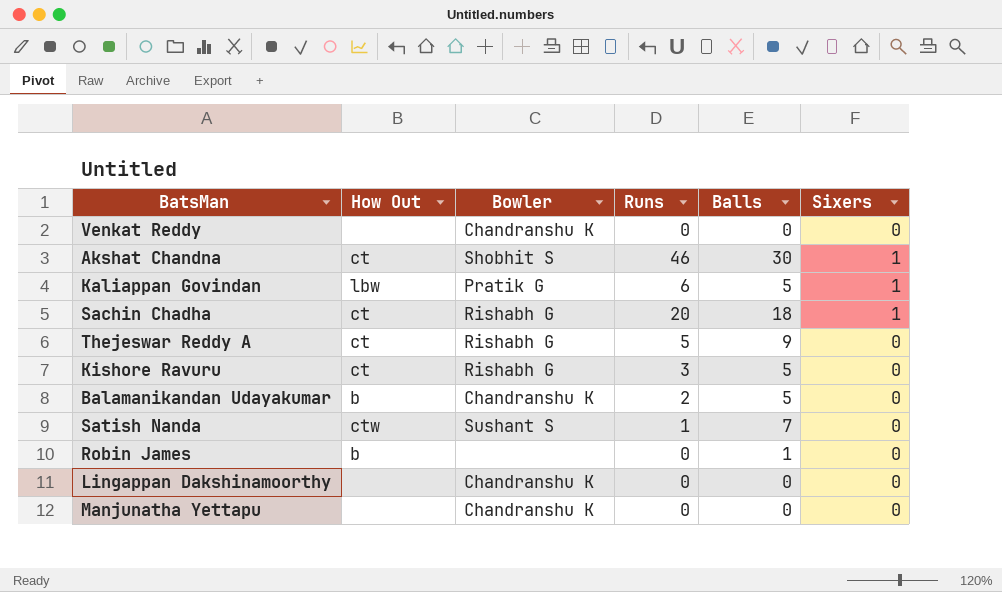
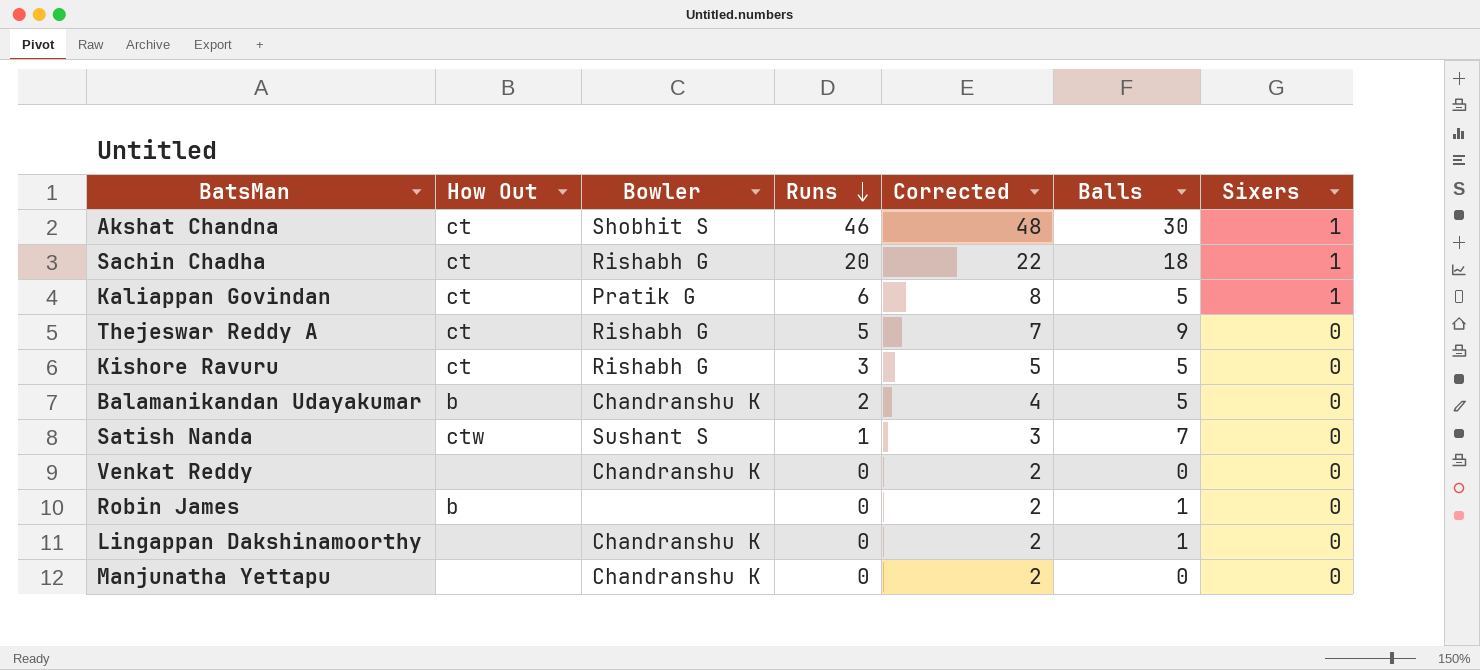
row order: none -> Runs descending
column Corrected | formula: none -> [Runs] + 2
Kaliappan Govindan | How Out: lbw -> ct
Lingappan Dakshinamoorthy | Balls: 0 -> 1

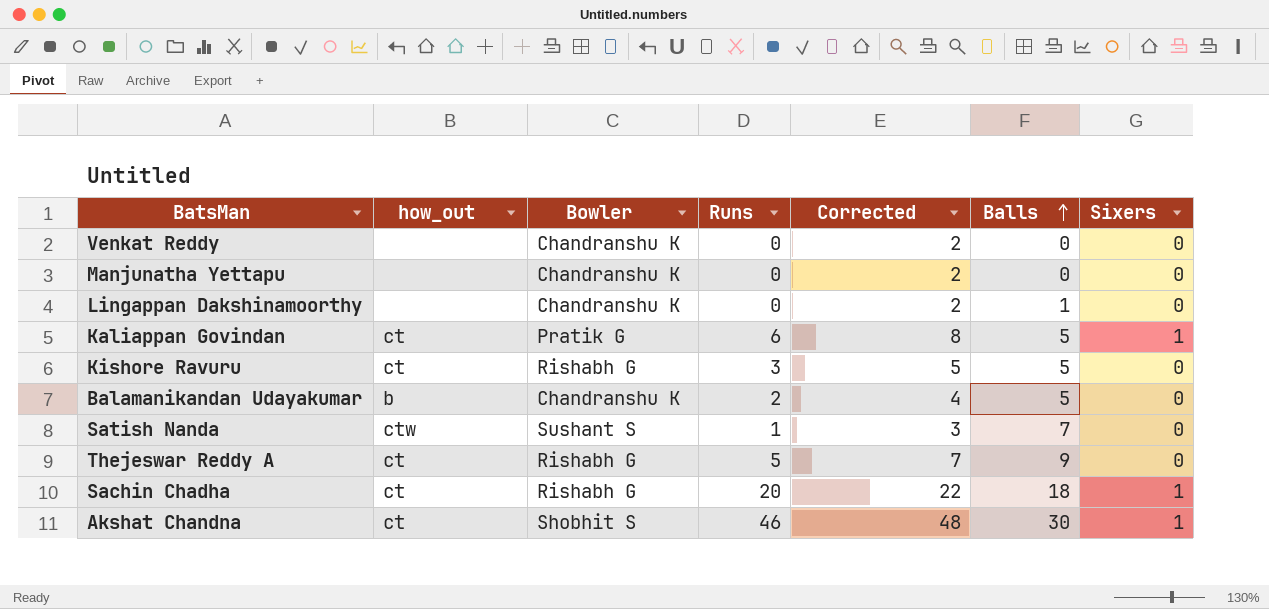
row order: Runs descending -> Balls ascending
column name: How Out -> how_out
row Robin James: b | none | 0 | 2 | 1 | 0 -> none

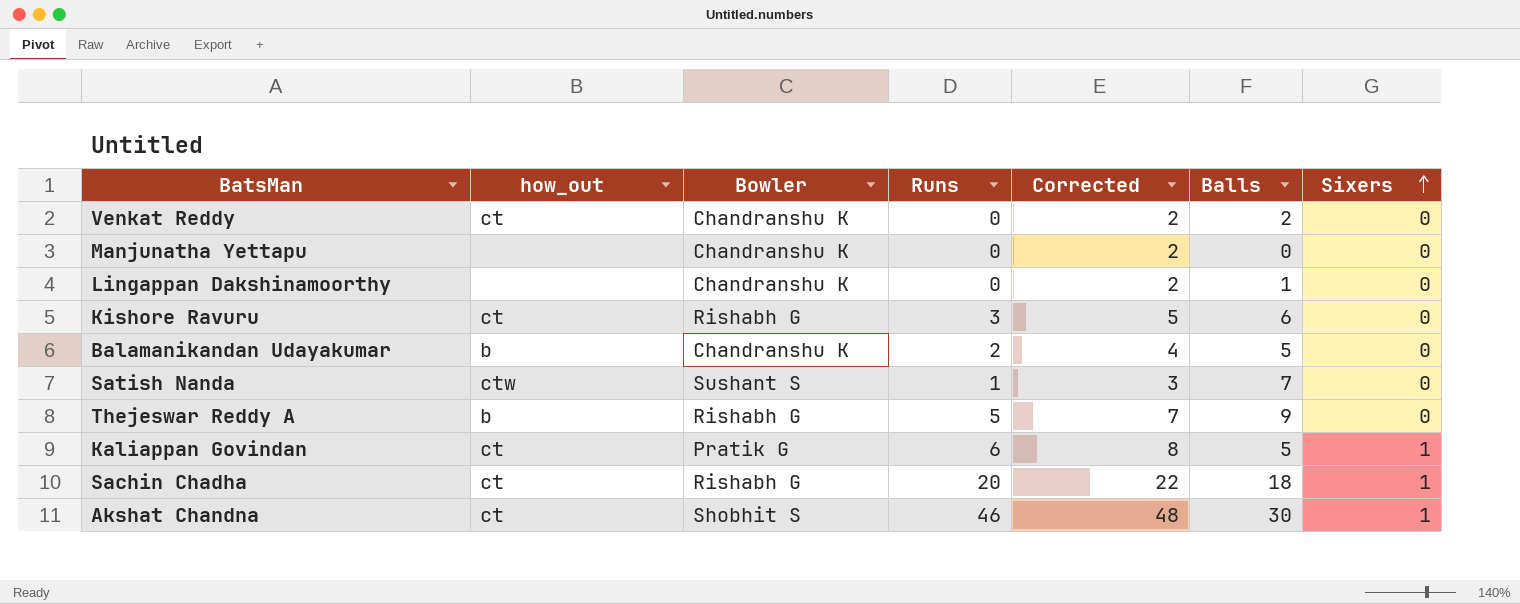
row order: Balls ascending -> Sixers ascending
Venkat Reddy | how_out: none -> ct
Venkat Reddy | Balls: 0 -> 2
Kishore Ravuru | Balls: 5 -> 6
Thejeswar Reddy A | how_out: ct -> b

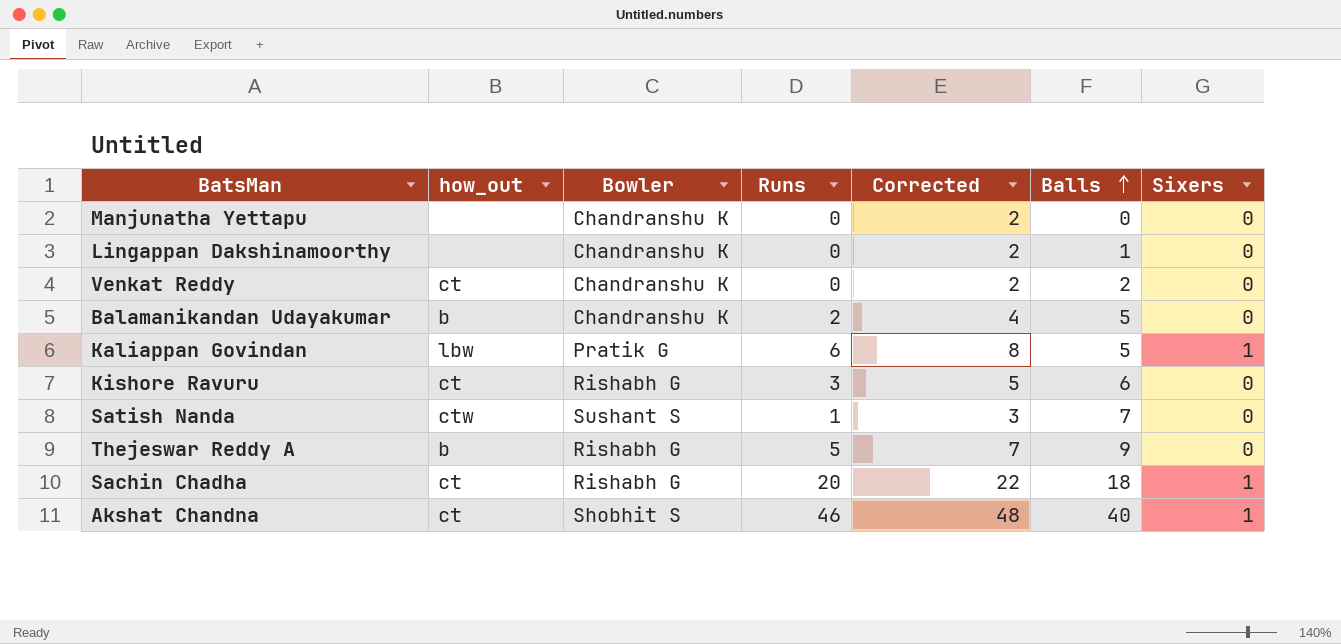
row order: Sixers ascending -> Balls ascending
Kaliappan Govindan | how_out: ct -> lbw
Akshat Chandna | Balls: 30 -> 40

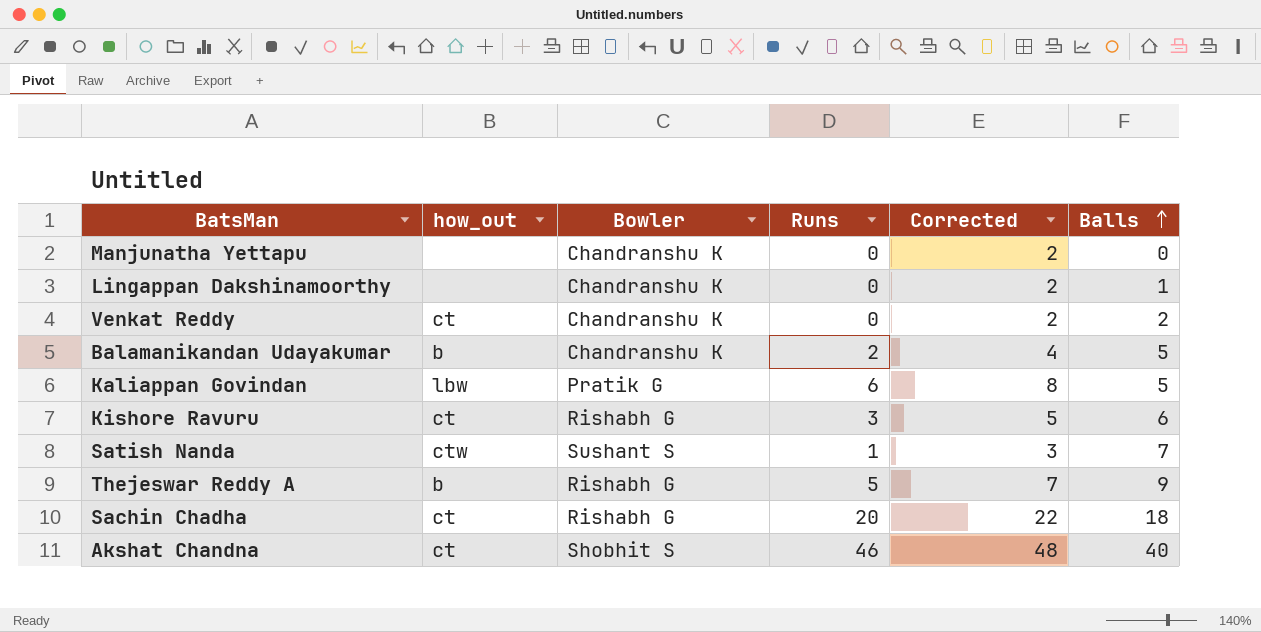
column Sixers | position: 7 -> none

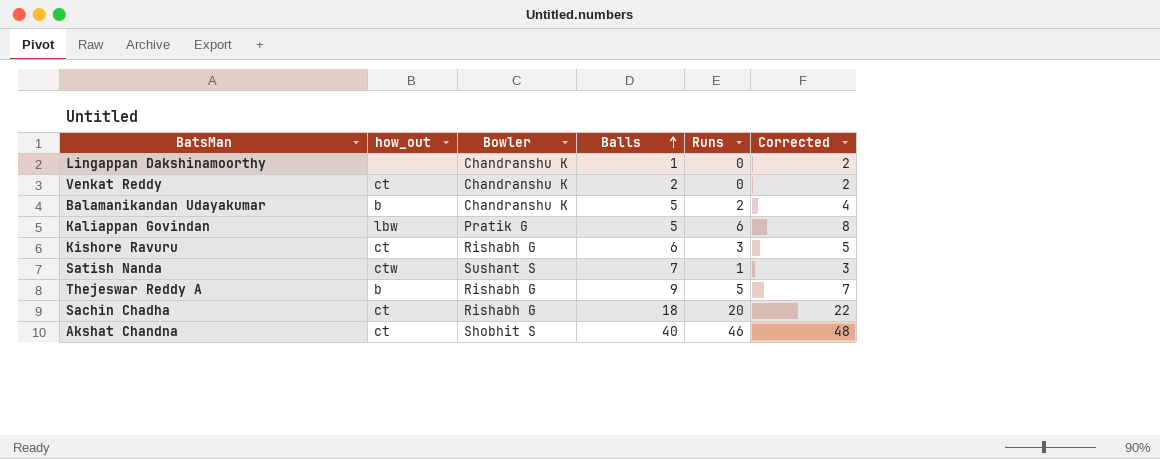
column Balls | position: 6 -> 4
row Manjunatha Yettapu: none | Chandranshu K | 0 | 2 | 0 -> none

